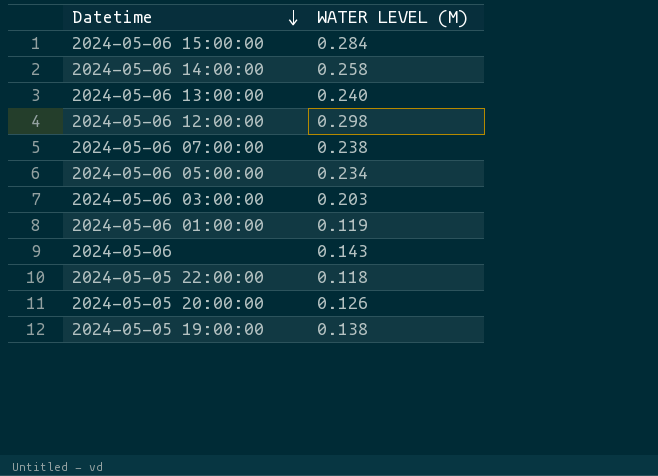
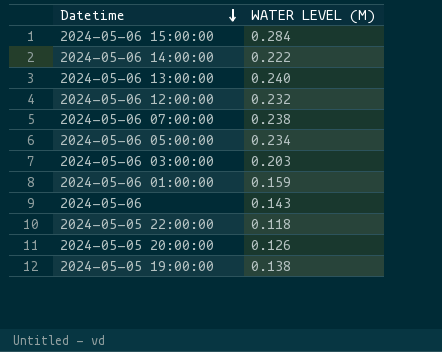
2024-05-06 14:00:00 | WATER LEVEL (M): 0.258 -> 0.222
2024-05-06 12:00:00 | WATER LEVEL (M): 0.298 -> 0.232
2024-05-06 01:00:00 | WATER LEVEL (M): 0.119 -> 0.159

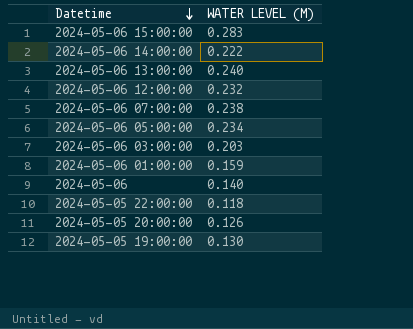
2024-05-06 15:00:00 | WATER LEVEL (M): 0.284 -> 0.283
2024-05-06 | WATER LEVEL (M): 0.143 -> 0.140
2024-05-05 19:00:00 | WATER LEVEL (M): 0.138 -> 0.130

